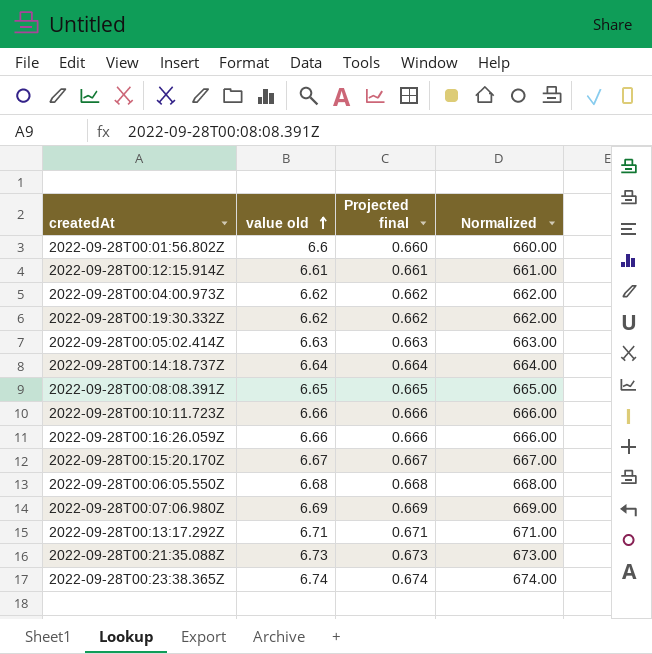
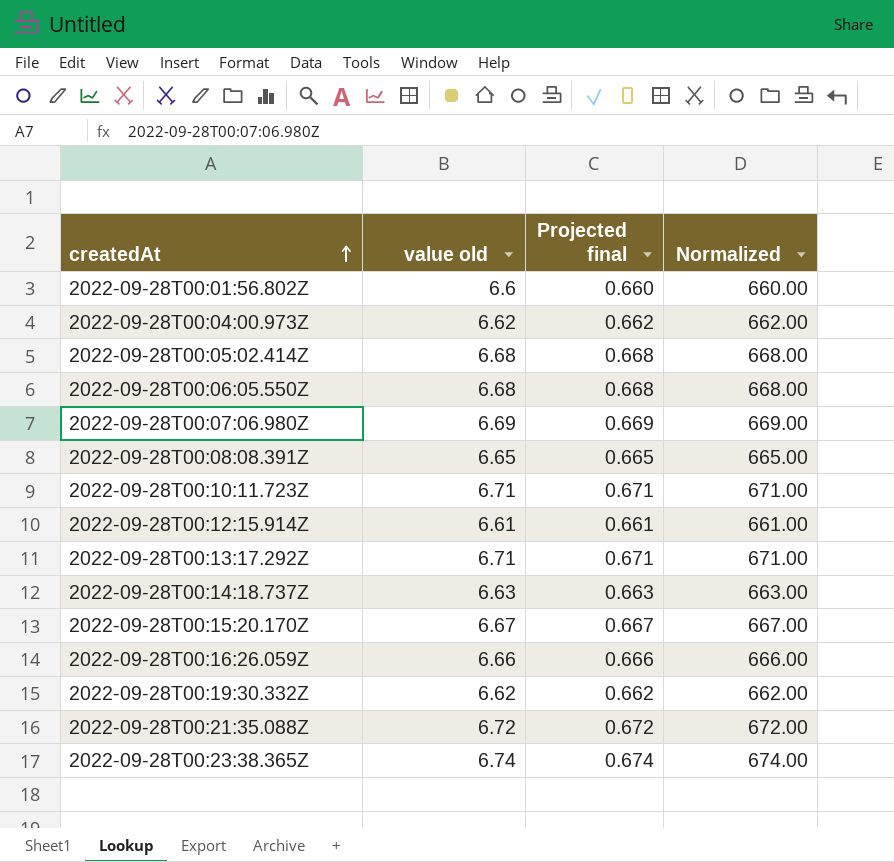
row order: value old ascending -> createdAt ascending
2022-09-28T00:05:02.414Z | value old: 6.63 -> 6.68
2022-09-28T00:05:02.414Z | Projected final: 0.663 -> 0.668
2022-09-28T00:05:02.414Z | Normalized: 663.00 -> 668.00
2022-09-28T00:10:11.723Z | value old: 6.66 -> 6.71
2022-09-28T00:10:11.723Z | Projected final: 0.666 -> 0.671
2022-09-28T00:10:11.723Z | Normalized: 666.00 -> 671.00
2022-09-28T00:14:18.737Z | value old: 6.64 -> 6.63
2022-09-28T00:14:18.737Z | Projected final: 0.664 -> 0.663
2022-09-28T00:14:18.737Z | Normalized: 664.00 -> 663.00
2022-09-28T00:21:35.088Z | value old: 6.73 -> 6.72
2022-09-28T00:21:35.088Z | Projected final: 0.673 -> 0.672
2022-09-28T00:21:35.088Z | Normalized: 673.00 -> 672.00

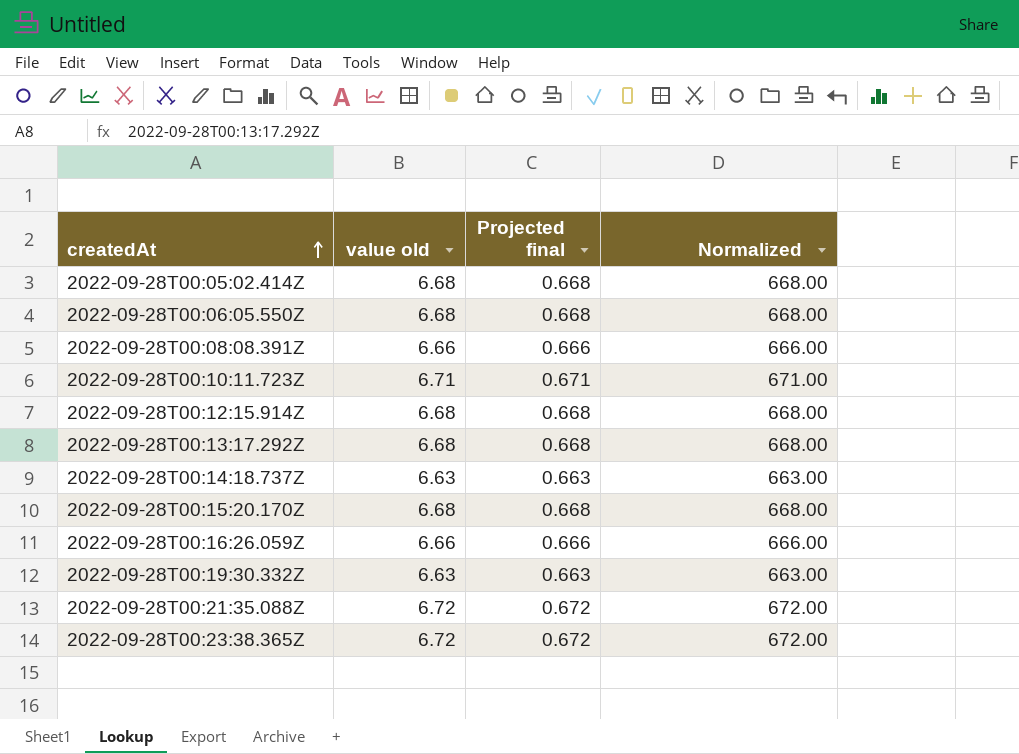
row 2022-09-28T00:01:56.802Z: 6.6 | 0.660 | 660.00 -> none
row 2022-09-28T00:04:00.973Z: 6.62 | 0.662 | 662.00 -> none
row 2022-09-28T00:07:06.980Z: 6.69 | 0.669 | 669.00 -> none
2022-09-28T00:08:08.391Z | value old: 6.65 -> 6.66
2022-09-28T00:08:08.391Z | Projected final: 0.665 -> 0.666
2022-09-28T00:08:08.391Z | Normalized: 665.00 -> 666.00
2022-09-28T00:12:15.914Z | value old: 6.61 -> 6.68
2022-09-28T00:12:15.914Z | Projected final: 0.661 -> 0.668
2022-09-28T00:12:15.914Z | Normalized: 661.00 -> 668.00
2022-09-28T00:13:17.292Z | value old: 6.71 -> 6.68
2022-09-28T00:13:17.292Z | Projected final: 0.671 -> 0.668
2022-09-28T00:13:17.292Z | Normalized: 671.00 -> 668.00
2022-09-28T00:15:20.170Z | value old: 6.67 -> 6.68
2022-09-28T00:15:20.170Z | Projected final: 0.667 -> 0.668
2022-09-28T00:15:20.170Z | Normalized: 667.00 -> 668.00
2022-09-28T00:19:30.332Z | value old: 6.62 -> 6.63
2022-09-28T00:19:30.332Z | Projected final: 0.662 -> 0.663
2022-09-28T00:19:30.332Z | Normalized: 662.00 -> 663.00
2022-09-28T00:23:38.365Z | value old: 6.74 -> 6.72
2022-09-28T00:23:38.365Z | Projected final: 0.674 -> 0.672
2022-09-28T00:23:38.365Z | Normalized: 674.00 -> 672.00

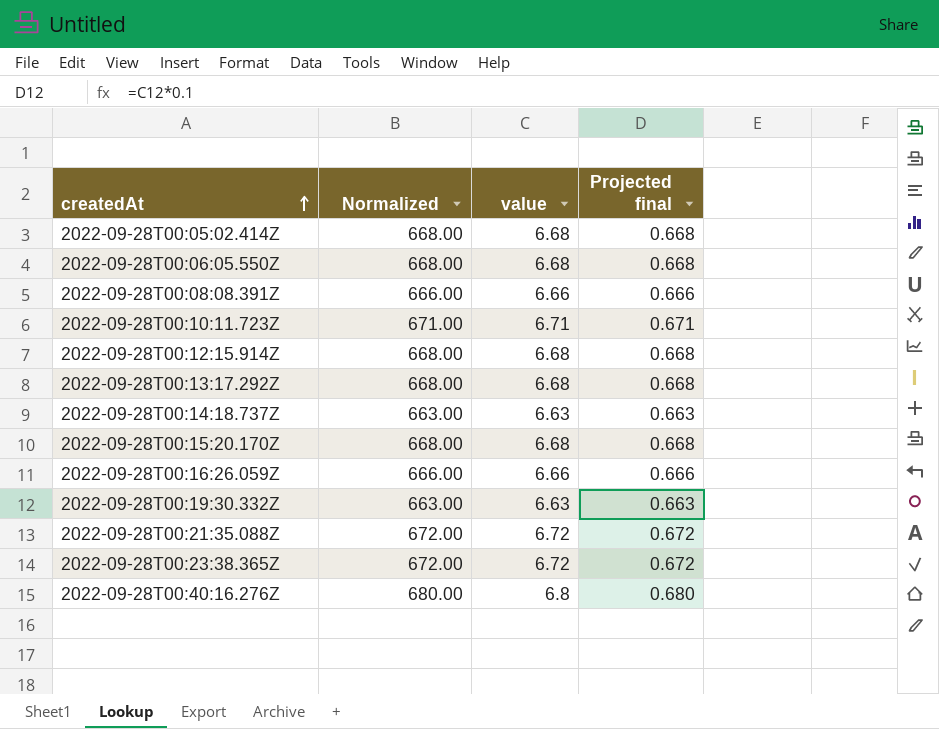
column Normalized | position: 4 -> 2
column name: value old -> value
row 2022-09-28T00:40:16.276Z: none -> 680.00 | 6.8 | 0.680

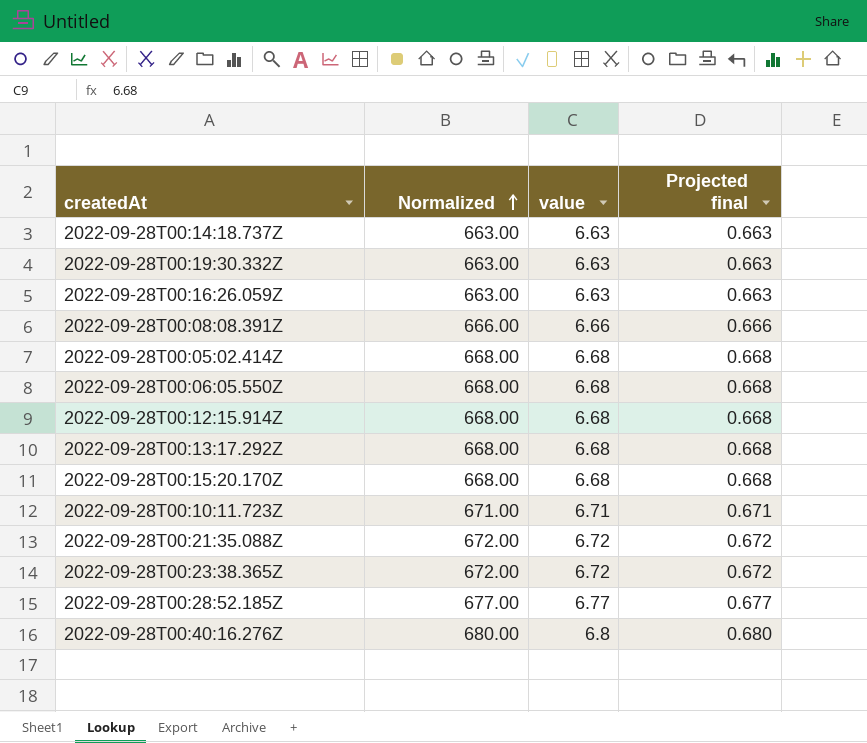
row order: createdAt ascending -> Normalized ascending
2022-09-28T00:16:26.059Z | Normalized: 666.00 -> 663.00
2022-09-28T00:16:26.059Z | value: 6.66 -> 6.63
2022-09-28T00:16:26.059Z | Projected final: 0.666 -> 0.663
row 2022-09-28T00:28:52.185Z: none -> 677.00 | 6.77 | 0.677

